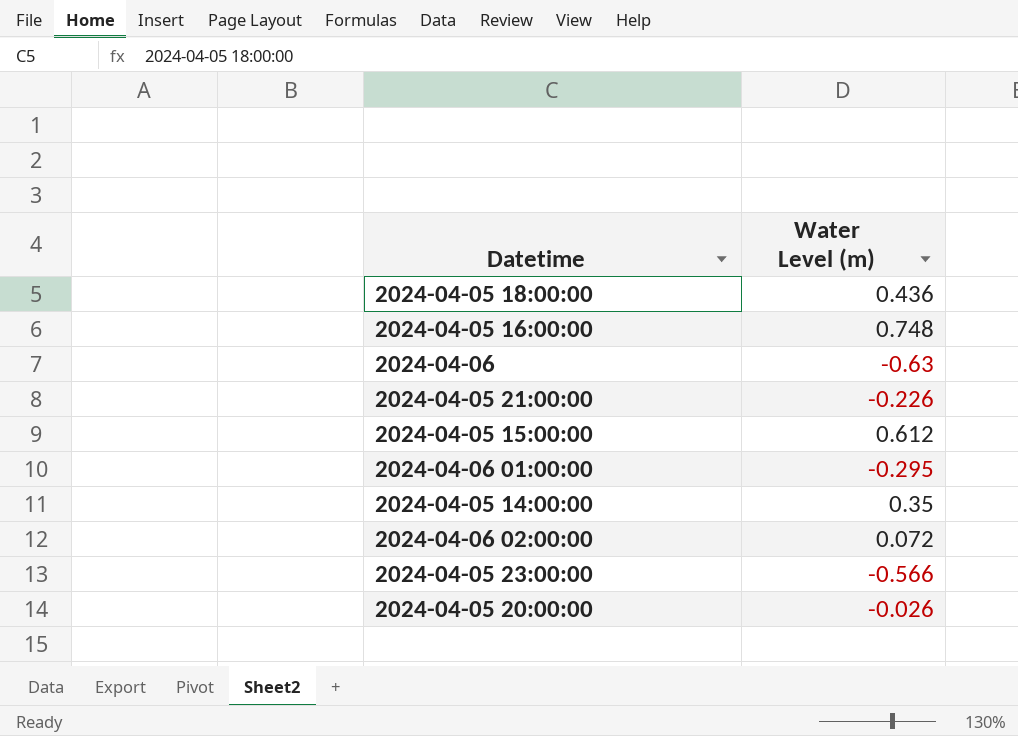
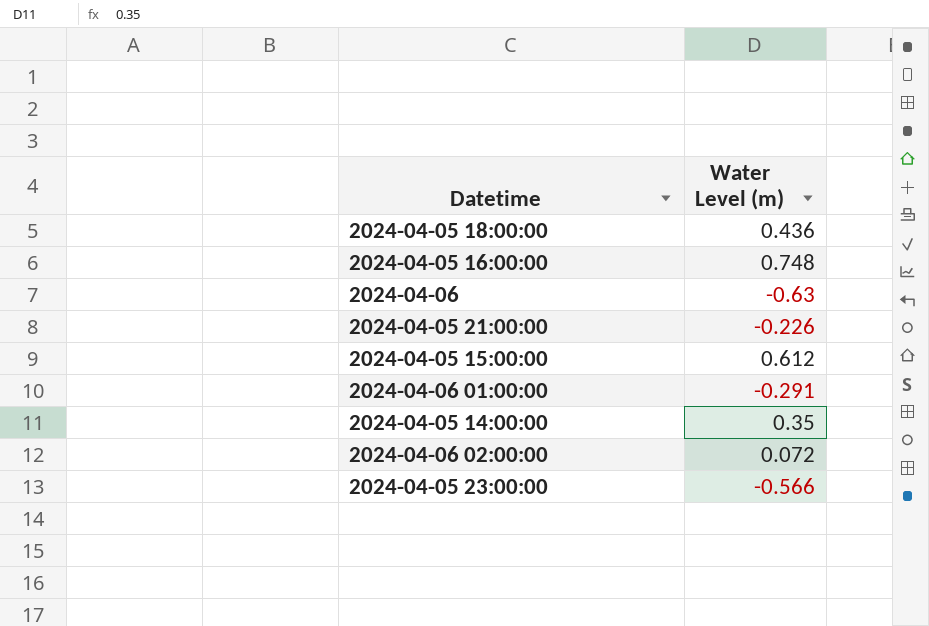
row 2024-04-05 20:00:00: -0.026 -> none
2024-04-06 01:00:00 | Water Level (m): -0.295 -> -0.291

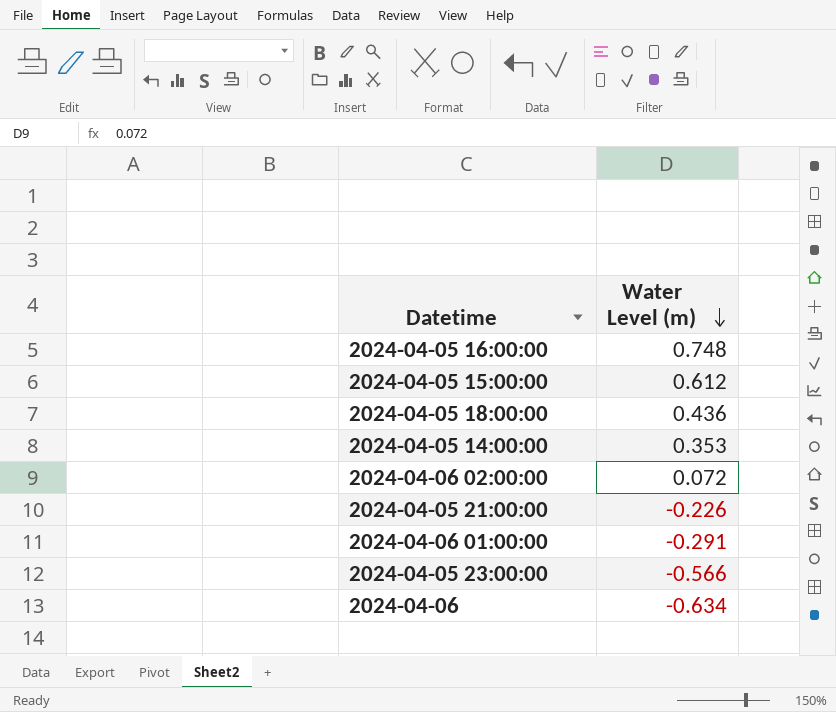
row order: none -> Water Level (m) descending
2024-04-05 14:00:00 | Water Level (m): 0.35 -> 0.353
2024-04-06 | Water Level (m): -0.63 -> -0.634

